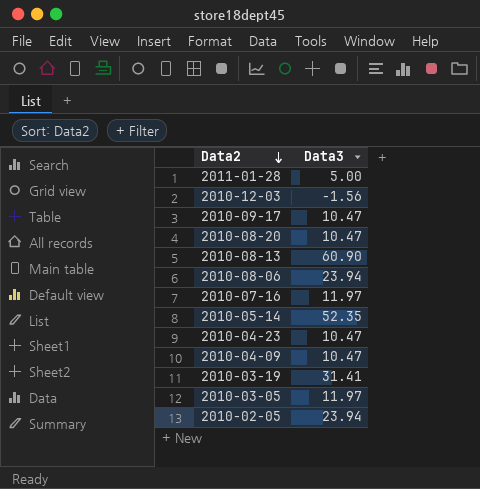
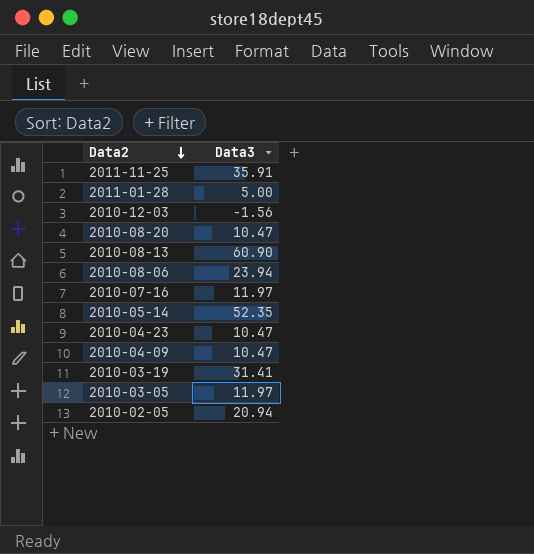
row 2010-09-17: 10.47 -> none
row 2011-11-25: none -> 35.91
2010-02-05 | Data3: 23.94 -> 20.94

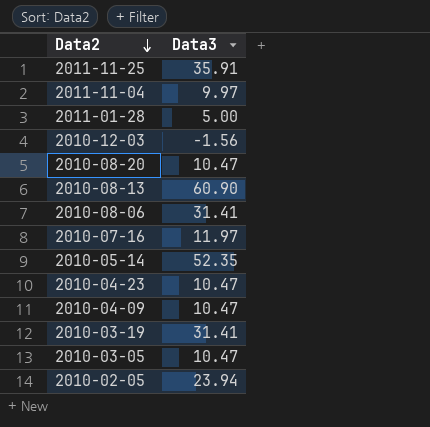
row 2011-11-04: none -> 9.97
2010-08-06 | Data3: 23.94 -> 31.41
2010-03-05 | Data3: 11.97 -> 10.47
2010-02-05 | Data3: 20.94 -> 23.94

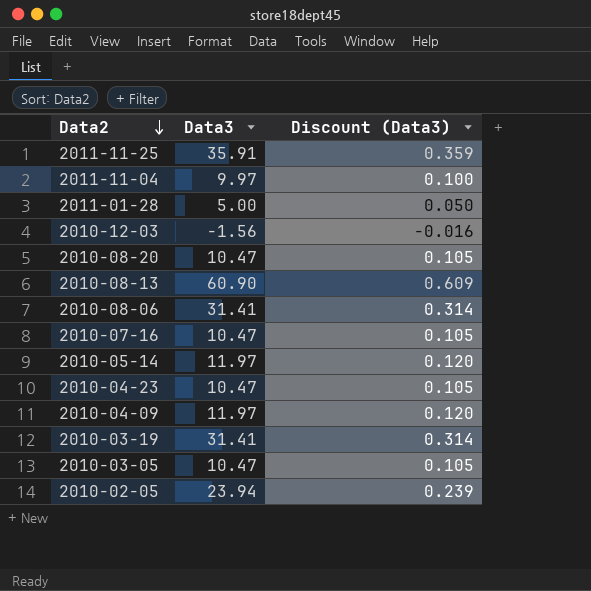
column Discount (Data3) | formula: none -> [Data3] * 0.01
2010-07-16 | Data3: 11.97 -> 10.47
2010-05-14 | Data3: 52.35 -> 11.97
2010-04-09 | Data3: 10.47 -> 11.97

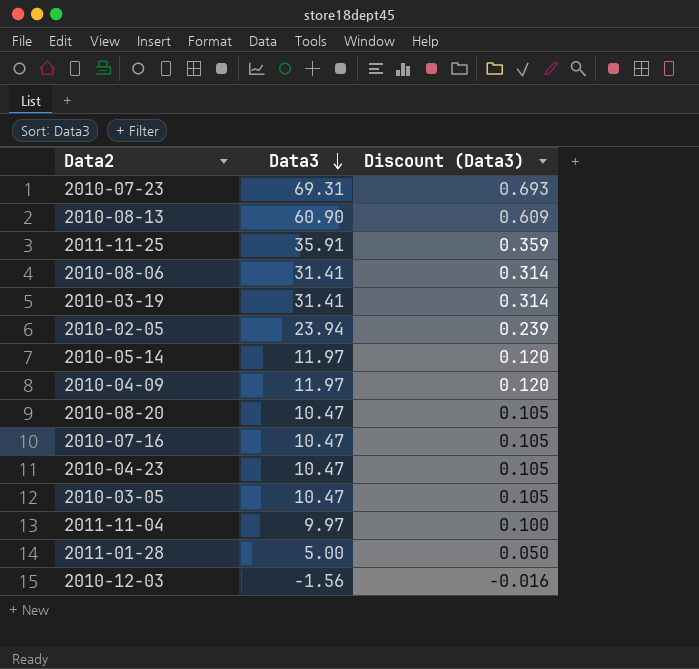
row order: Data2 descending -> Data3 descending
row 2010-07-23: none -> 69.31 | 0.693

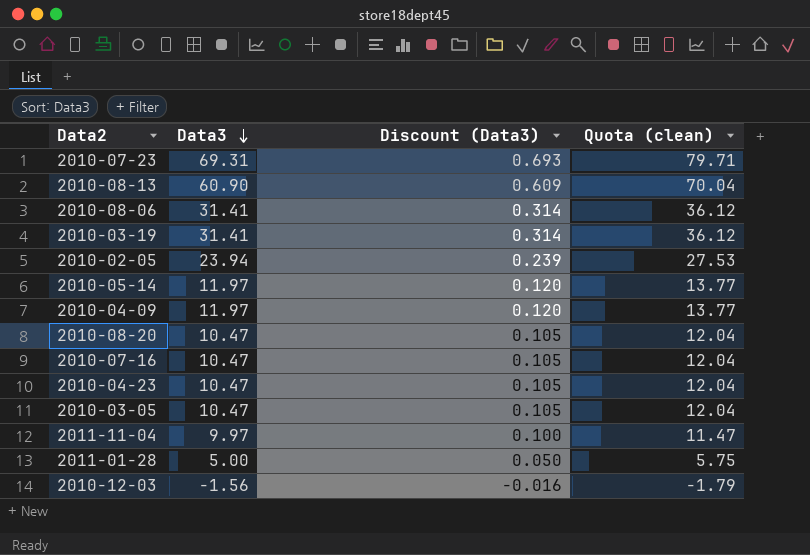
column Quota (clean) | formula: none -> [Data3] * 1.15
row 2011-11-25: 35.91 | 0.359 -> none

